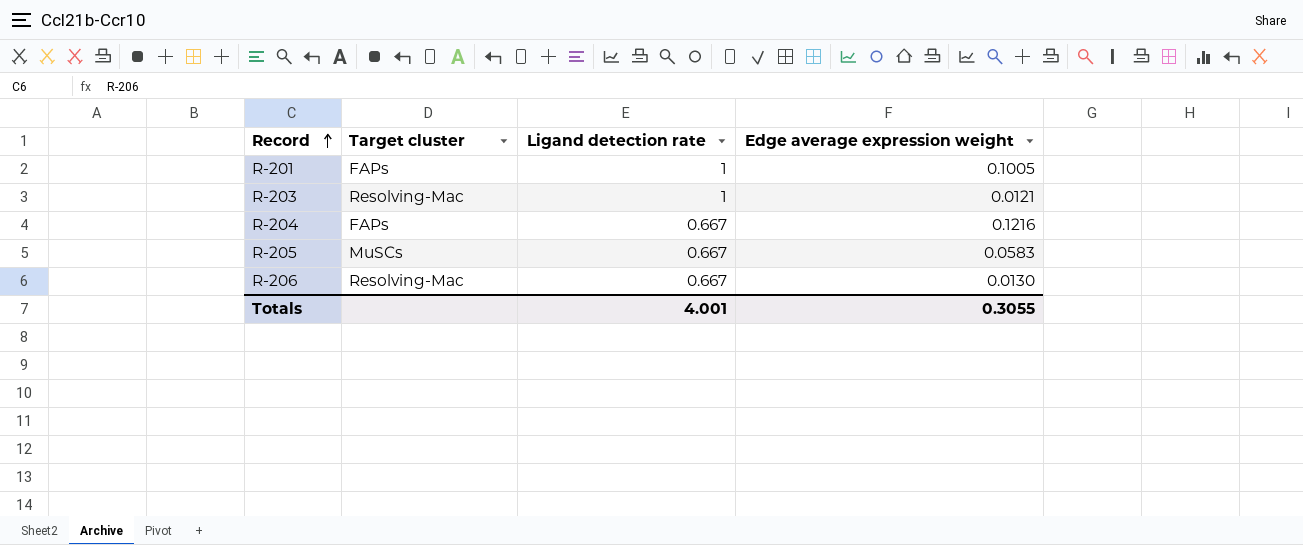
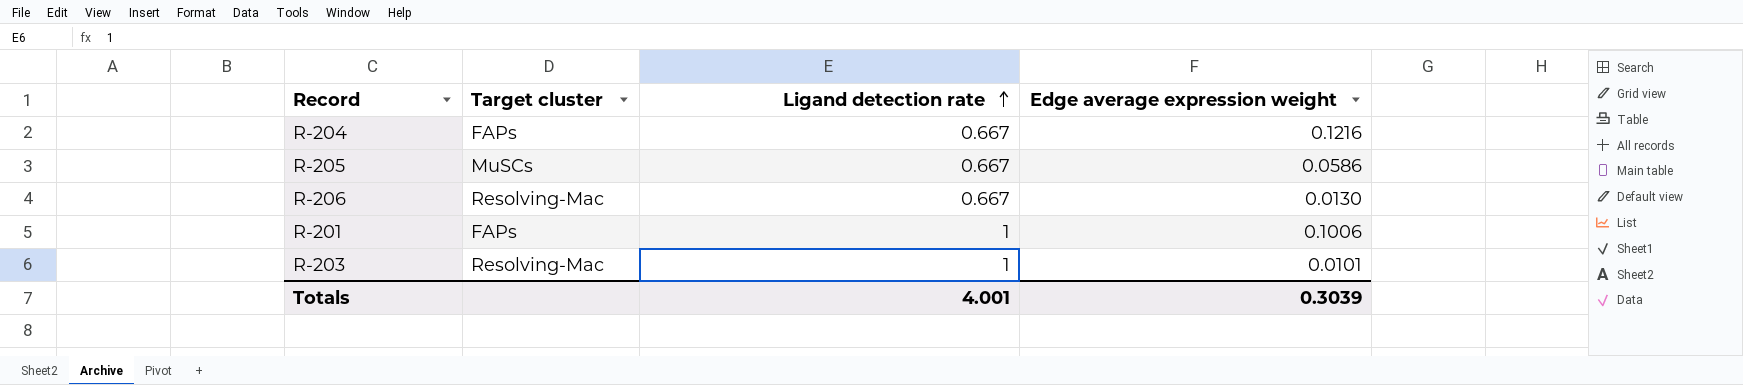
row order: Record ascending -> Ligand detection rate ascending
R-205 | Edge average expression weight: 0.0583 -> 0.0586
R-201 | Edge average expression weight: 0.1005 -> 0.1006
R-203 | Edge average expression weight: 0.0121 -> 0.0101
Totals | Edge average expression weight: 0.3055 -> 0.3039

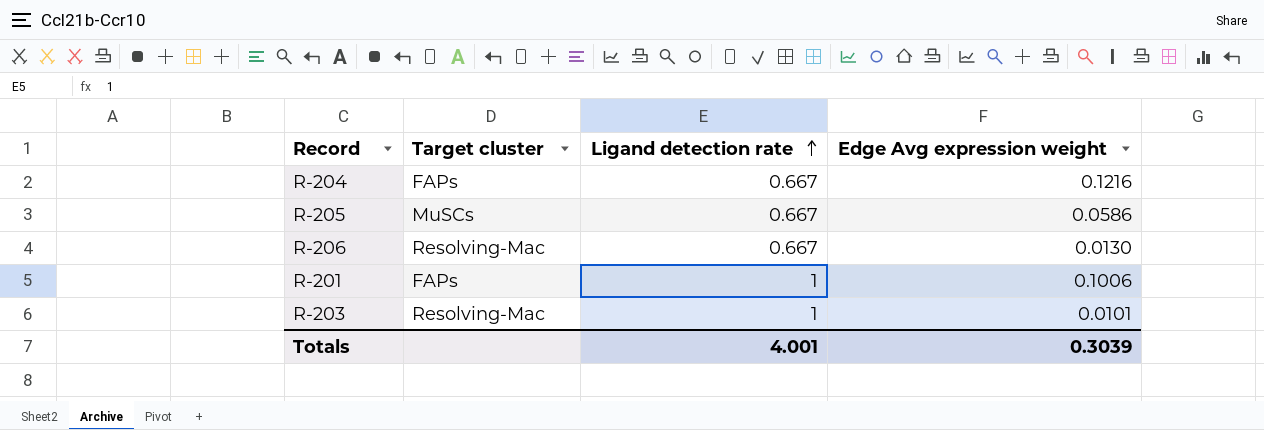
column name: Edge average expression weight -> Edge Avg expression weight

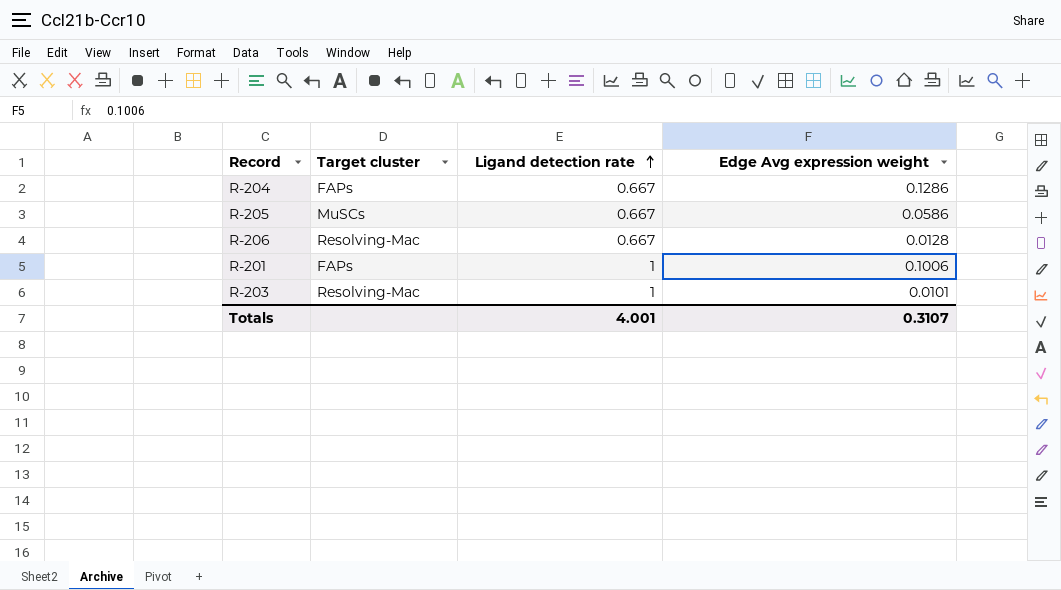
R-204 | Edge Avg expression weight: 0.1216 -> 0.1286
R-206 | Edge Avg expression weight: 0.0130 -> 0.0128
Totals | Edge Avg expression weight: 0.3039 -> 0.3107

